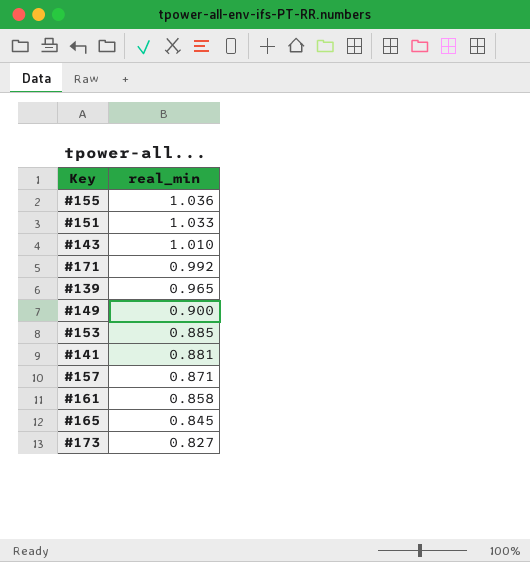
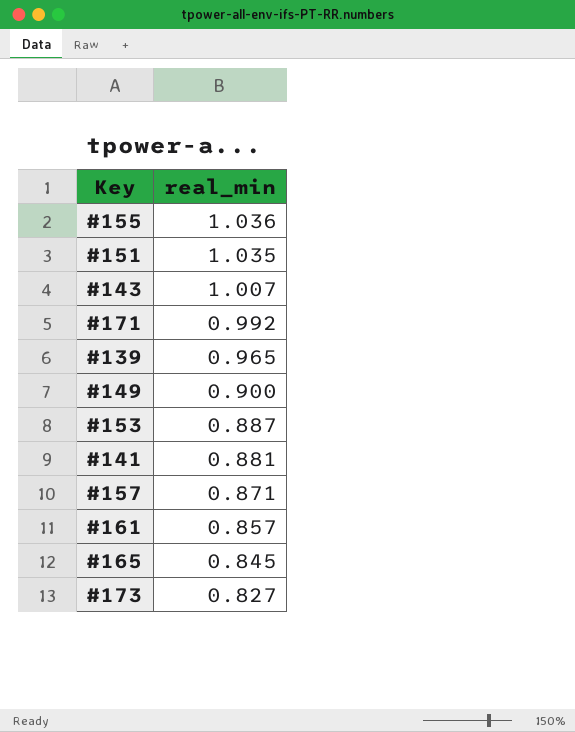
#151 | real_min: 1.033 -> 1.035
#143 | real_min: 1.010 -> 1.007
#153 | real_min: 0.885 -> 0.887
#161 | real_min: 0.858 -> 0.857

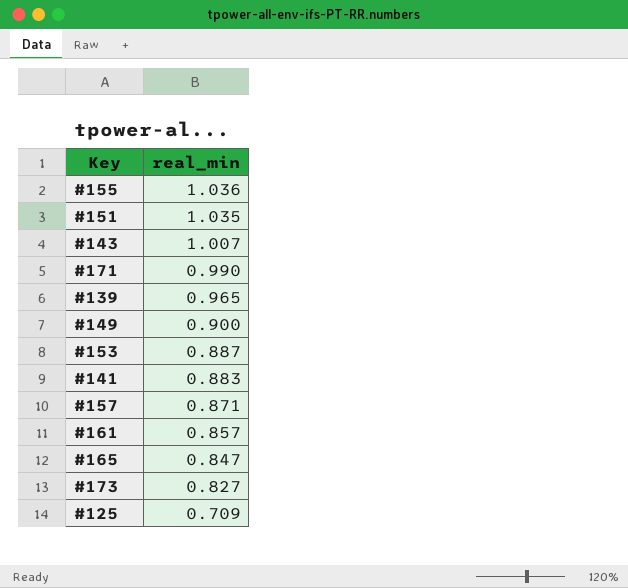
#171 | real_min: 0.992 -> 0.990
#141 | real_min: 0.881 -> 0.883
#165 | real_min: 0.845 -> 0.847
row #125: none -> 0.709

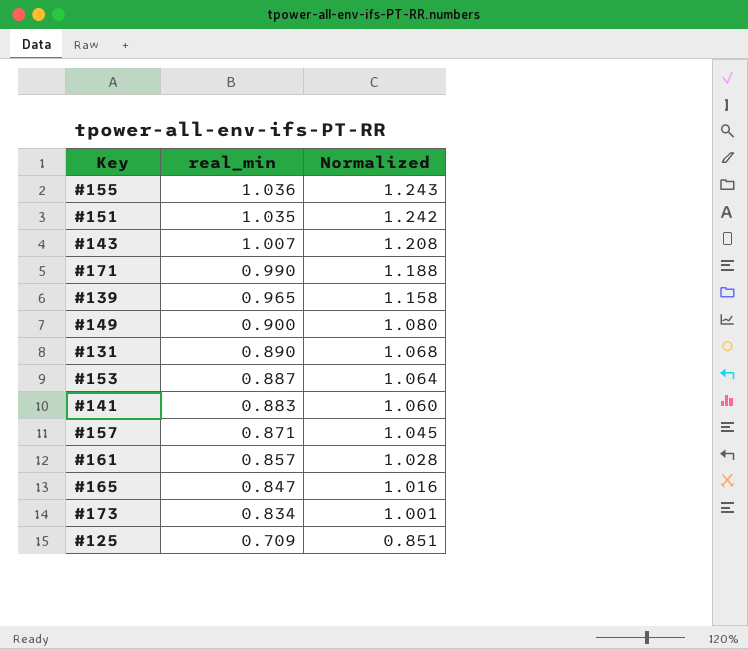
column Normalized | formula: none -> [real_min] * 1.2
row #131: none -> 0.890 | 1.068
#173 | real_min: 0.827 -> 0.834

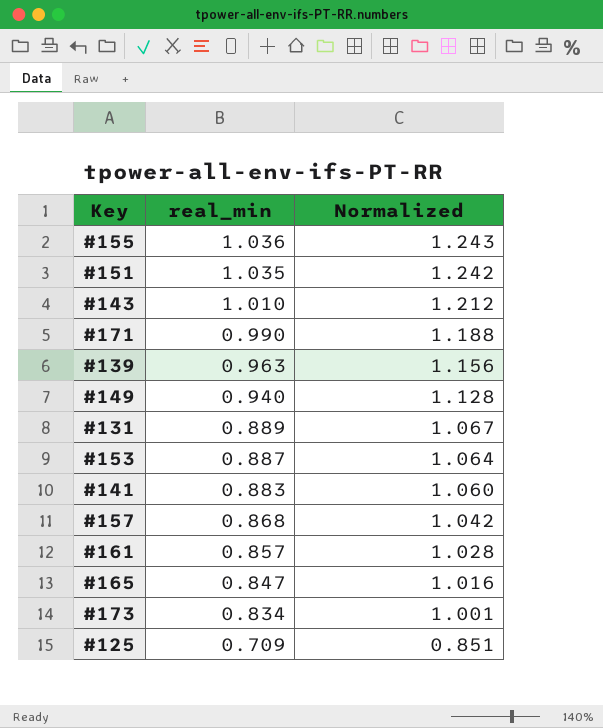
#143 | real_min: 1.007 -> 1.010
#143 | Normalized: 1.208 -> 1.212
#139 | real_min: 0.965 -> 0.963
#139 | Normalized: 1.158 -> 1.156
#149 | real_min: 0.900 -> 0.940
#149 | Normalized: 1.080 -> 1.128
#131 | real_min: 0.890 -> 0.889
#131 | Normalized: 1.068 -> 1.067
#157 | real_min: 0.871 -> 0.868
#157 | Normalized: 1.045 -> 1.042

